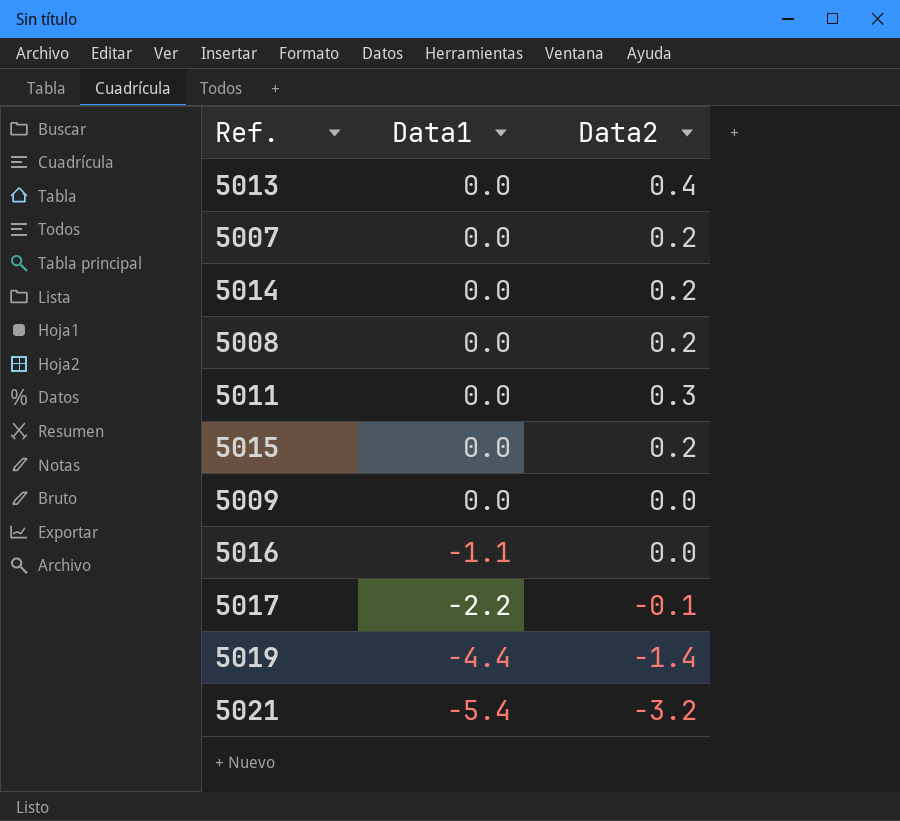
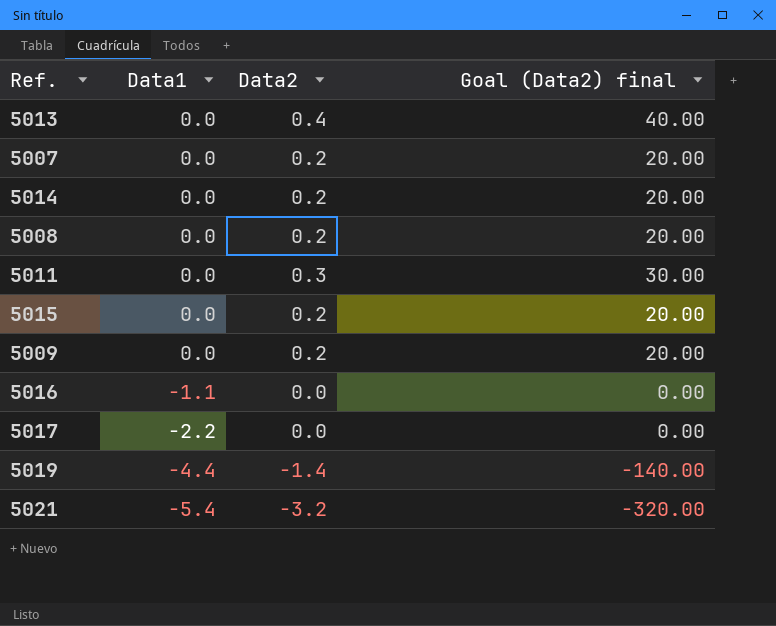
column Goal (Data2) final | formula: none -> [Data2] * 100
5009 | Data2: 0.0 -> 0.2
5017 | Data2: -0.1 -> 0.0

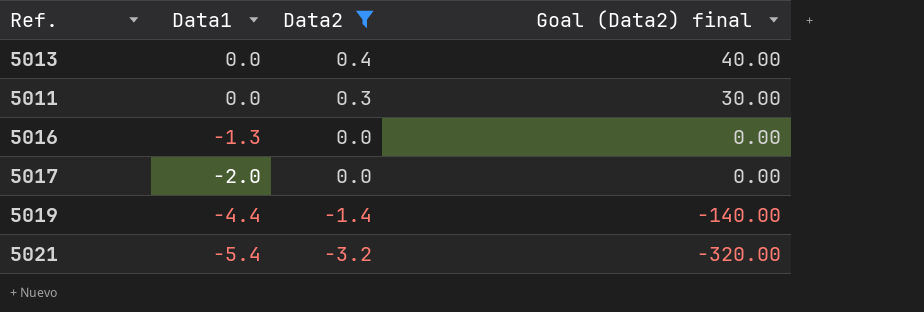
filter: none -> Data2 != 0.2
5016 | Data1: -1.1 -> -1.3
5017 | Data1: -2.2 -> -2.0

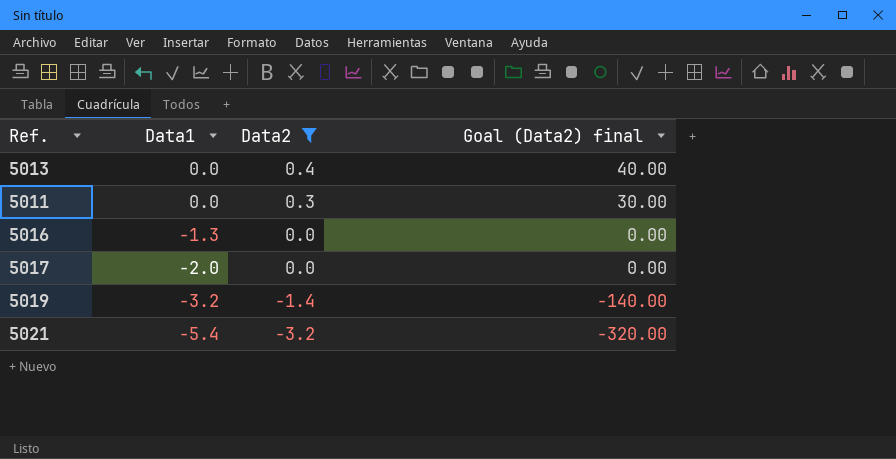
5019 | Data1: -4.4 -> -3.2

